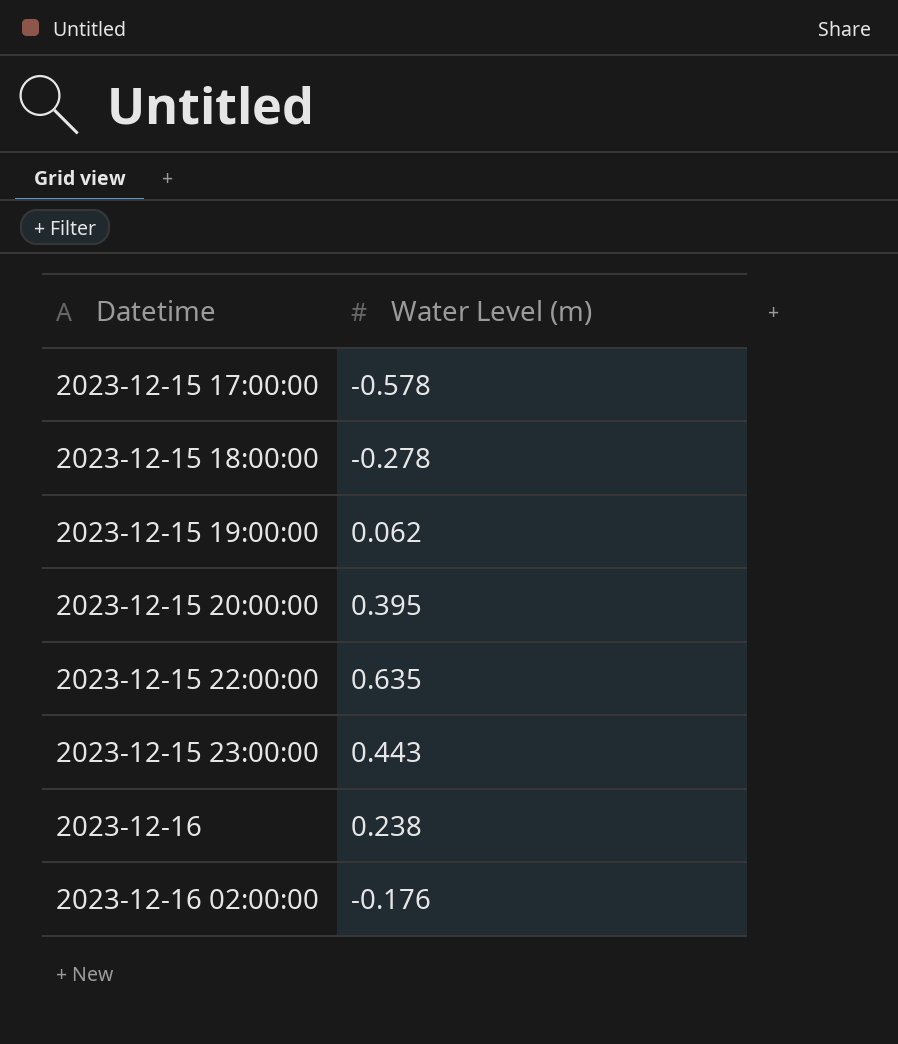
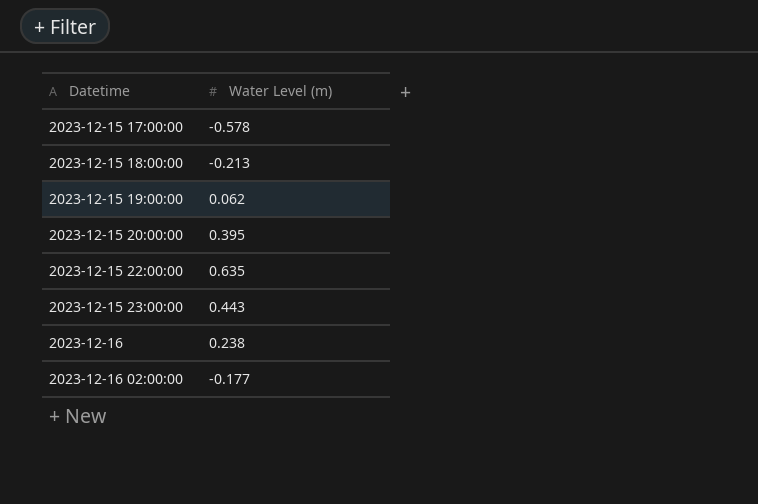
2023-12-15 18:00:00 | Water Level (m): -0.278 -> -0.213
2023-12-16 02:00:00 | Water Level (m): -0.176 -> -0.177

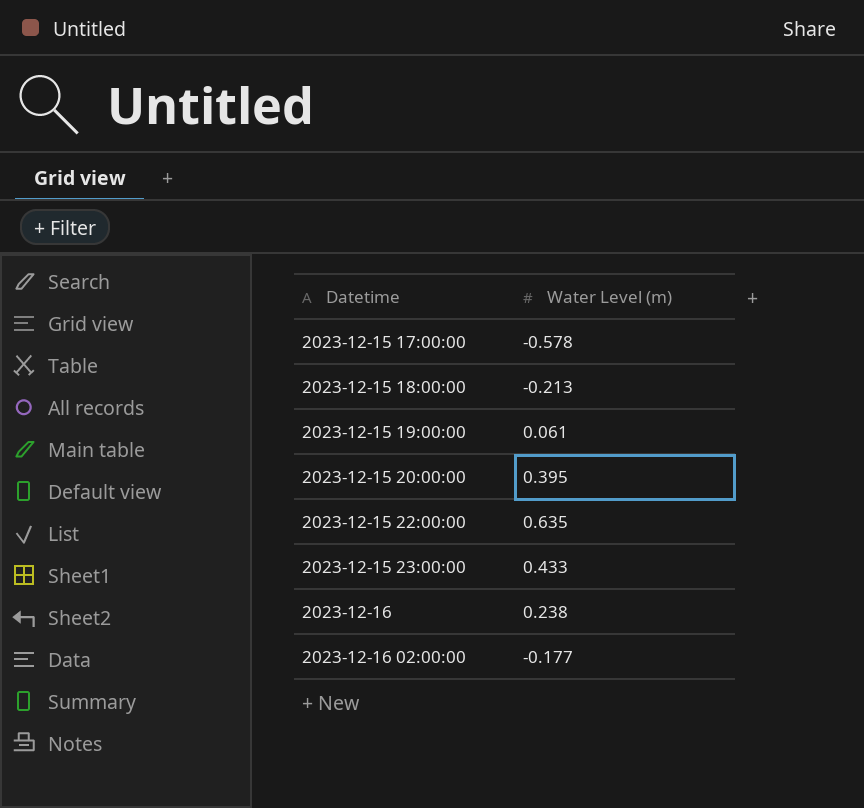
2023-12-15 19:00:00 | Water Level (m): 0.062 -> 0.061
2023-12-15 23:00:00 | Water Level (m): 0.443 -> 0.433

